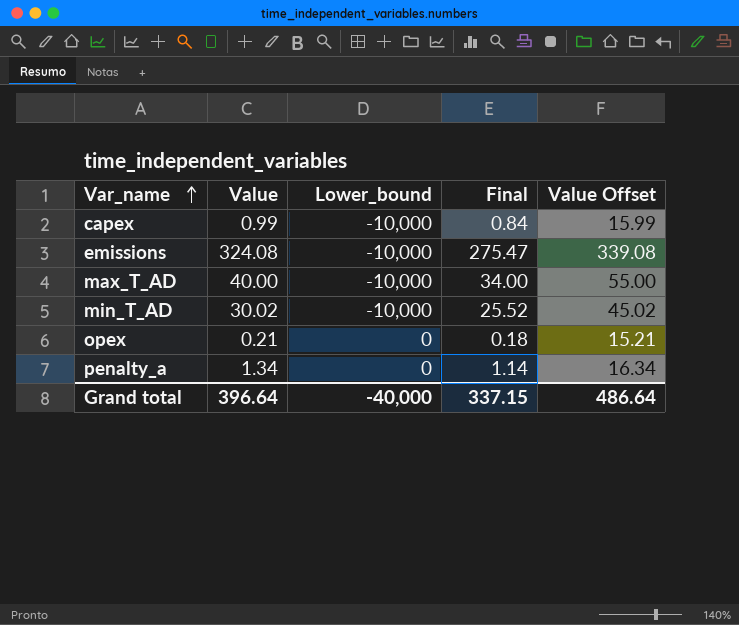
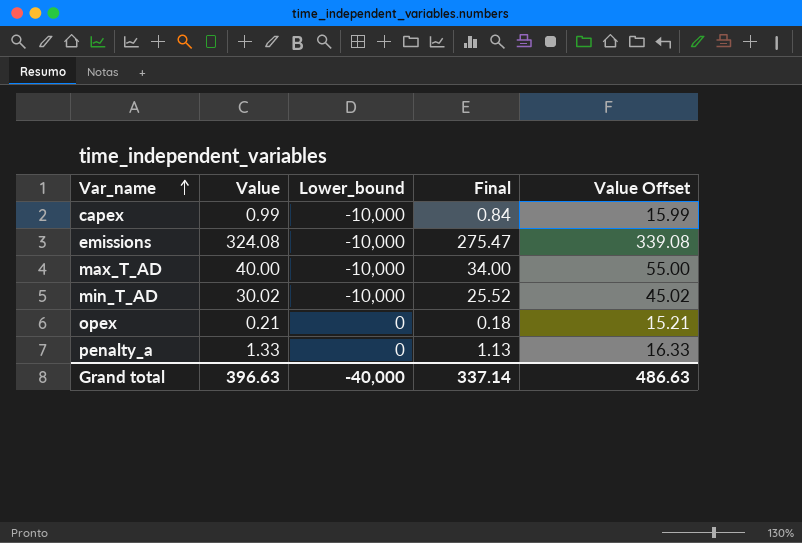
penalty_a | Value: 1.34 -> 1.33
penalty_a | Final: 1.14 -> 1.13
penalty_a | Value Offset: 16.34 -> 16.33
Grand total | Value: 396.64 -> 396.63
Grand total | Final: 337.15 -> 337.14
Grand total | Value Offset: 486.64 -> 486.63

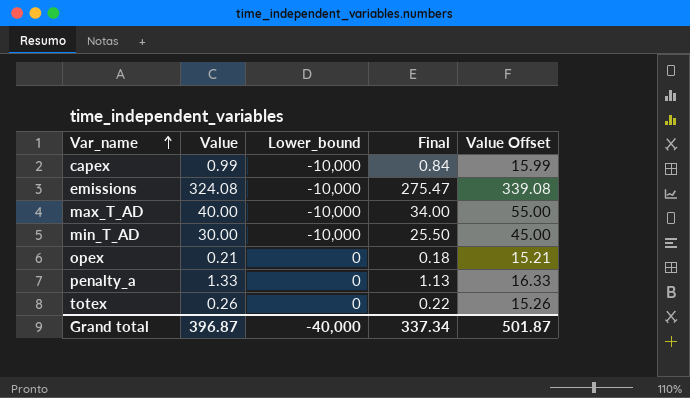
min_T_AD | Value: 30.02 -> 30.00
min_T_AD | Final: 25.52 -> 25.50
min_T_AD | Value Offset: 45.02 -> 45.00
row totex: none -> 0.26 | 0 | 0.22 | 15.26
Grand total | Value: 396.63 -> 396.87
Grand total | Final: 337.14 -> 337.34
Grand total | Value Offset: 486.63 -> 501.87

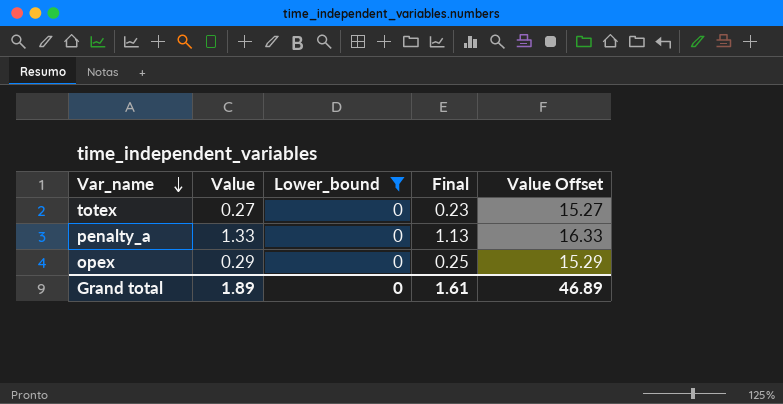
filter: none -> Lower_bound = 0
row order: Var_name ascending -> Var_name descending
totex | Value: 0.26 -> 0.27
totex | Final: 0.22 -> 0.23
totex | Value Offset: 15.26 -> 15.27
opex | Value: 0.21 -> 0.29
opex | Final: 0.18 -> 0.25
opex | Value Offset: 15.21 -> 15.29
Grand total | Value: 396.87 -> 1.89
Grand total | Lower_bound: -40,000 -> 0
Grand total | Final: 337.34 -> 1.61
Grand total | Value Offset: 501.87 -> 46.89

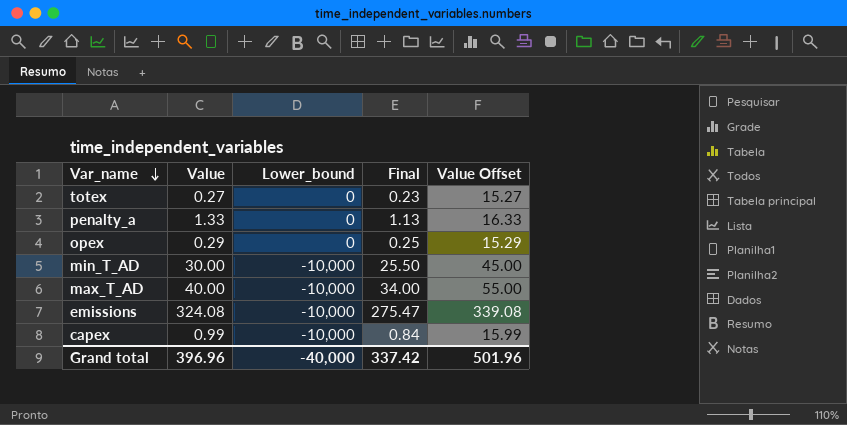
filter: Lower_bound = 0 -> none
Grand total | Value: 1.89 -> 396.96
Grand total | Lower_bound: 0 -> -40,000
Grand total | Final: 1.61 -> 337.42
Grand total | Value Offset: 46.89 -> 501.96

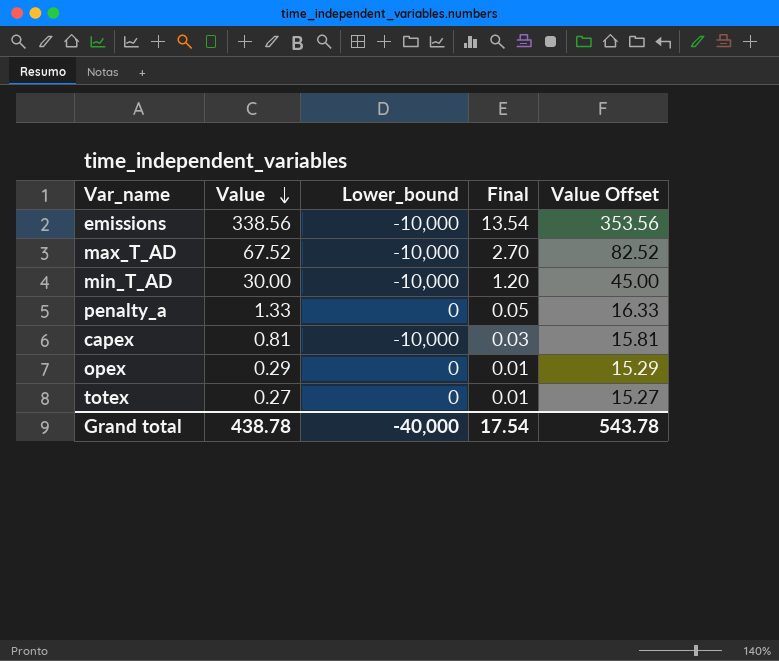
row order: Var_name descending -> Value descending
column Final | formula: [Value] * 0.85 -> [Value] * 0.04
emissions | Value: 324.08 -> 338.56
emissions | Value Offset: 339.08 -> 353.56
max_T_AD | Value: 40.00 -> 67.52
max_T_AD | Value Offset: 55.00 -> 82.52
capex | Value: 0.99 -> 0.81
capex | Value Offset: 15.99 -> 15.81
Grand total | Value: 396.96 -> 438.78
Grand total | Final: 337.42 -> 17.54
Grand total | Value Offset: 501.96 -> 543.78

